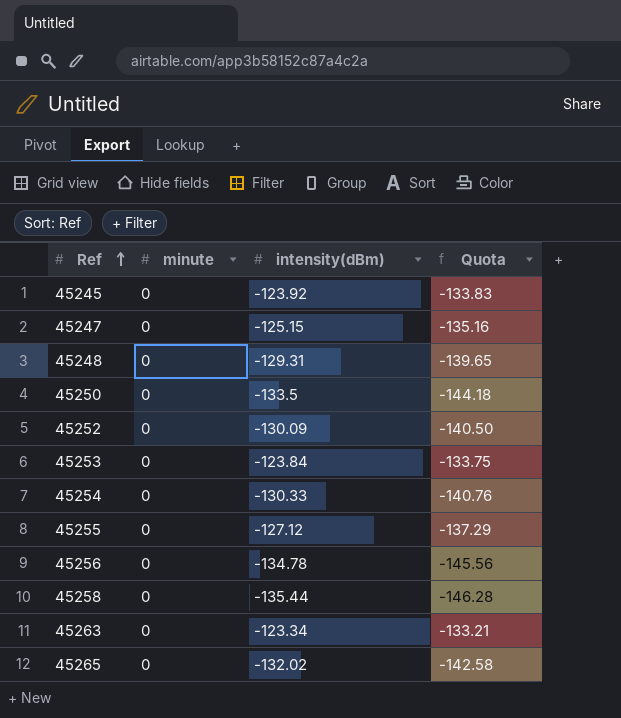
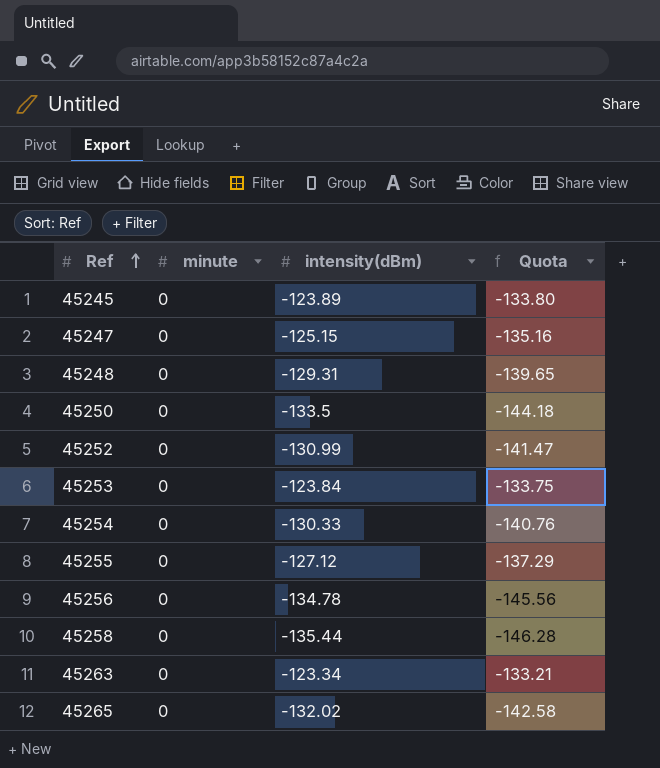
45245 | intensity(dBm): -123.92 -> -123.89
45245 | Quota: -133.83 -> -133.80
45252 | intensity(dBm): -130.09 -> -130.99
45252 | Quota: -140.50 -> -141.47

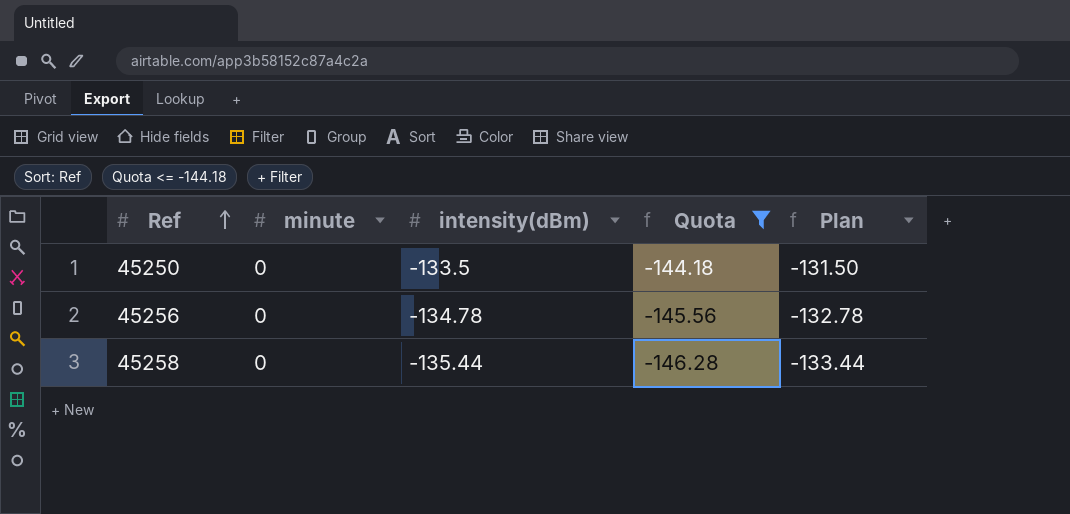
filter: none -> Quota <= -144.18
column Plan | formula: none -> [intensity(dBm)] + 2

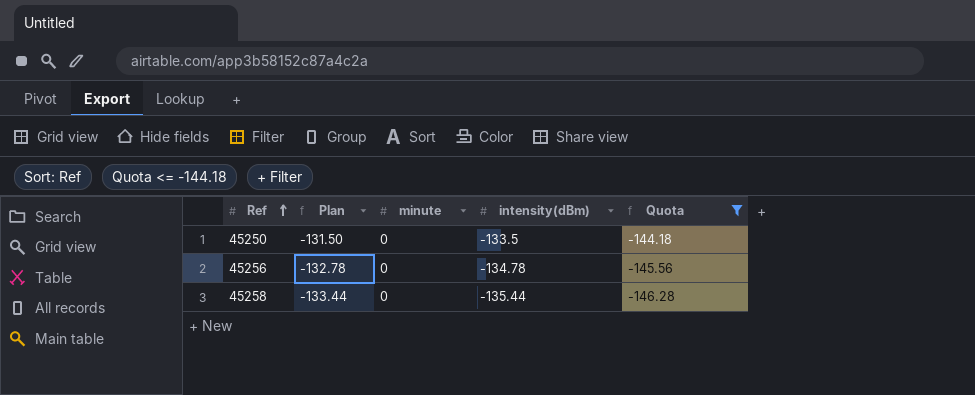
column Plan | position: 5 -> 2

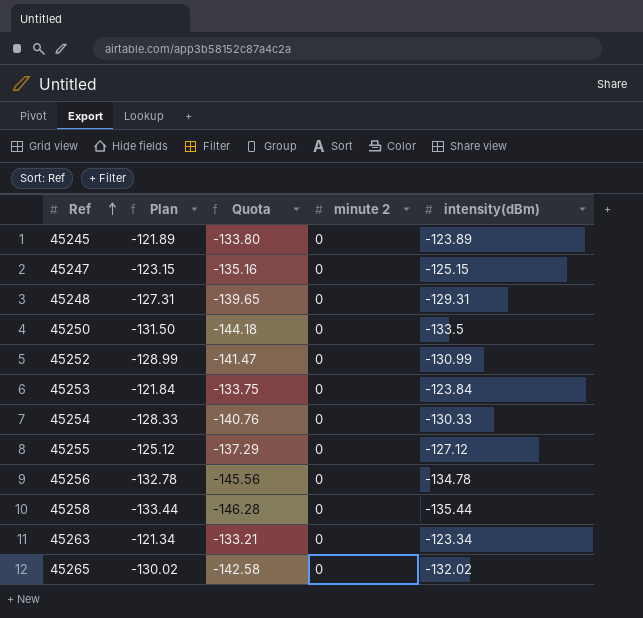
filter: Quota <= -144.18 -> none
column Quota | position: 5 -> 3
column name: minute -> minute 2

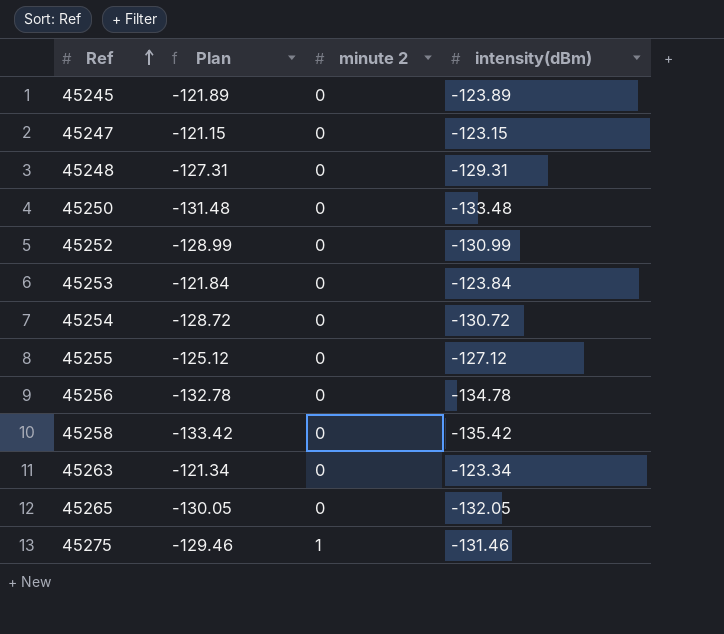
column Quota | formula: [intensity(dBm)] * 1.08 -> none
45247 | Plan: -123.15 -> -121.15
45247 | intensity(dBm): -125.15 -> -123.15
45250 | Plan: -131.50 -> -131.48
45250 | intensity(dBm): -133.5 -> -133.48
45254 | Plan: -128.33 -> -128.72
45254 | intensity(dBm): -130.33 -> -130.72
45258 | Plan: -133.44 -> -133.42
45258 | intensity(dBm): -135.44 -> -135.42
45265 | Plan: -130.02 -> -130.05
45265 | intensity(dBm): -132.02 -> -132.05
row 45275: none -> -129.46 | 1 | -131.46

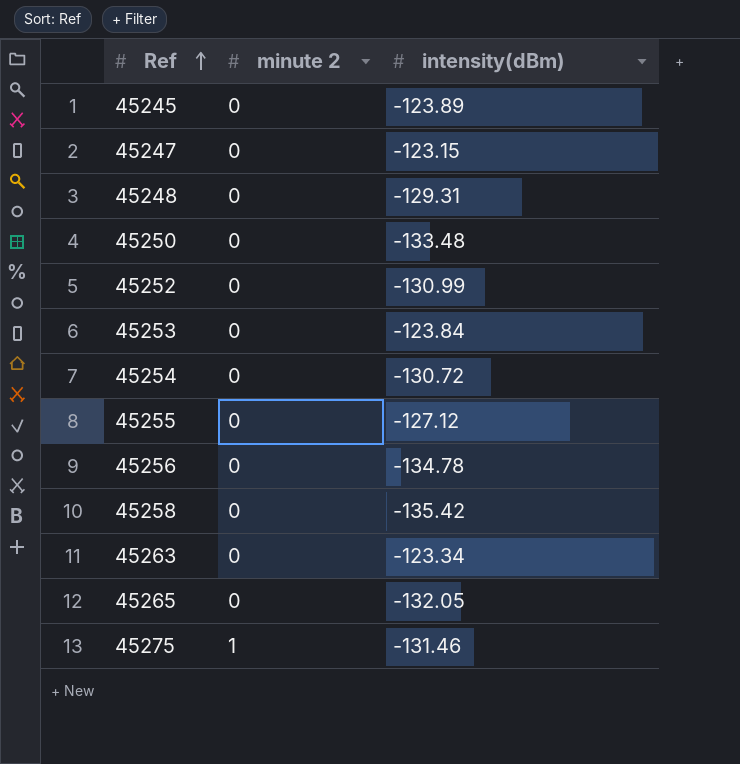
column Plan | formula: [intensity(dBm)] + 2 -> none

